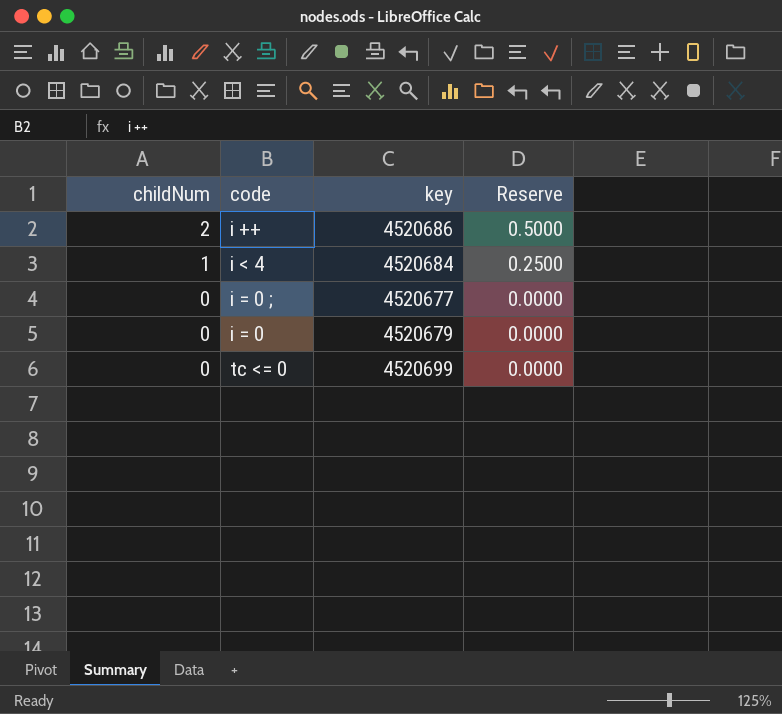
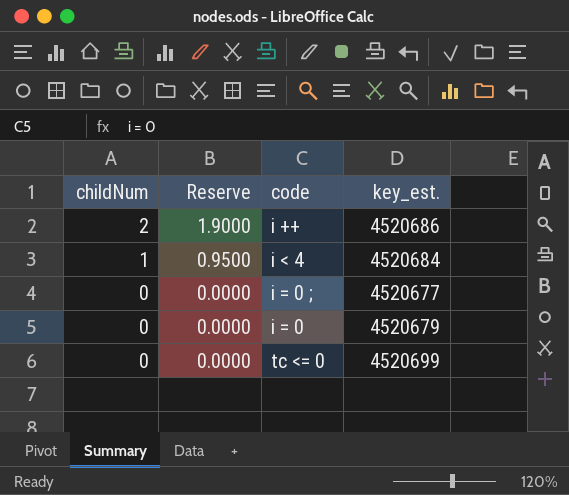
column Reserve | formula: [childNum] * 0.25 -> [childNum] * 0.95
column Reserve | position: 4 -> 2
column name: key -> key_est.

